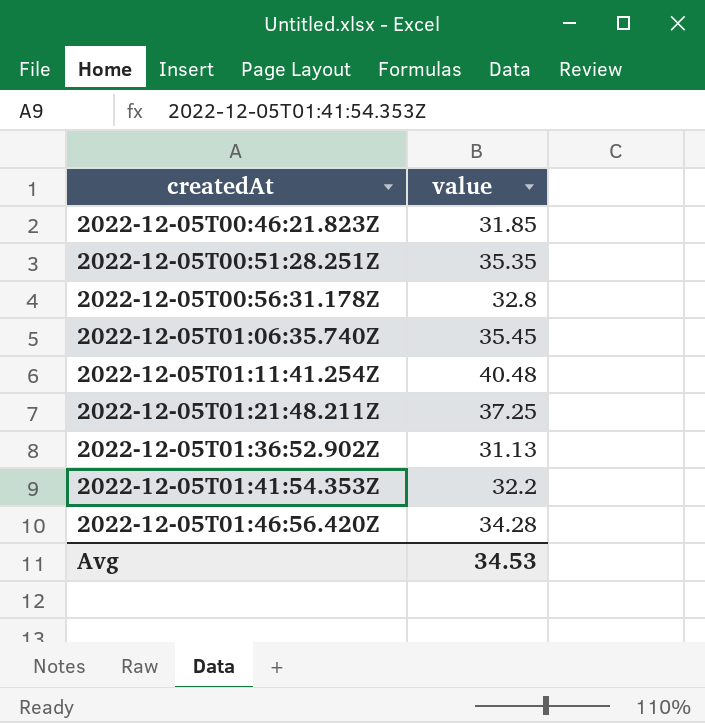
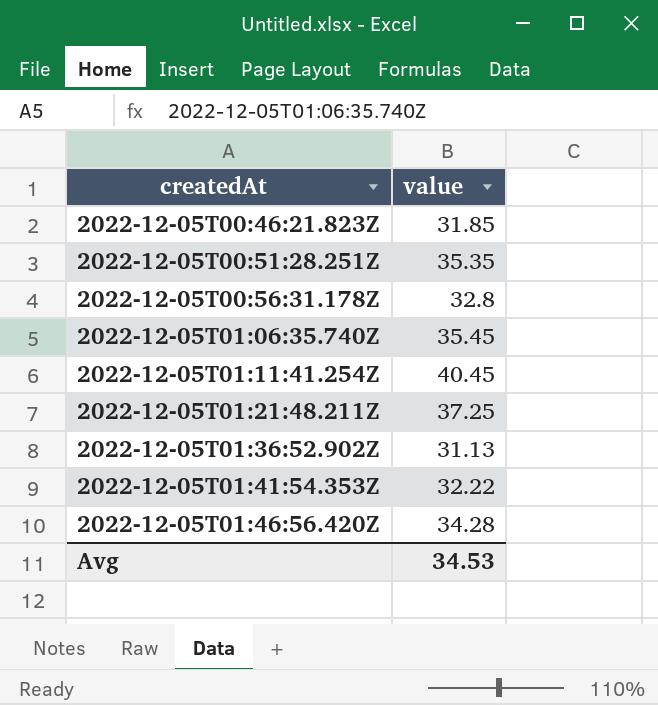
2022-12-05T01:11:41.254Z | value: 40.48 -> 40.45
2022-12-05T01:41:54.353Z | value: 32.2 -> 32.22

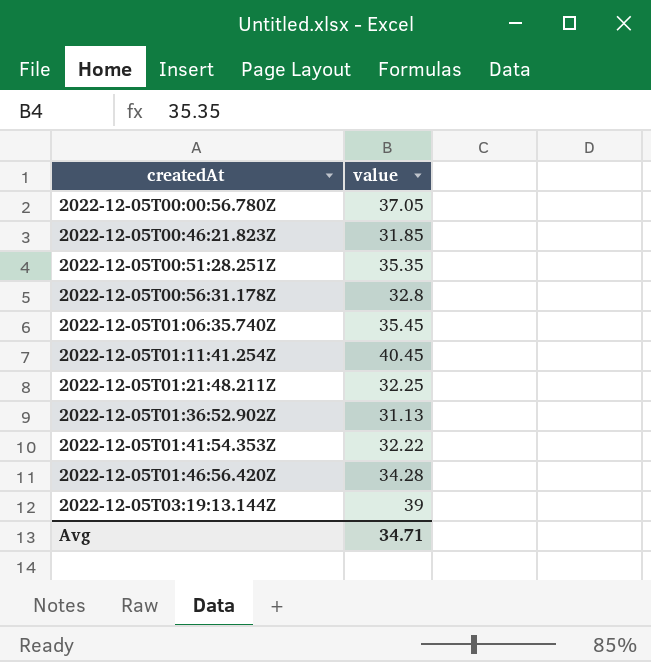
row 2022-12-05T00:00:56.780Z: none -> 37.05
2022-12-05T01:21:48.211Z | value: 37.25 -> 32.25
row 2022-12-05T03:19:13.144Z: none -> 39
Avg | value: 34.53 -> 34.71

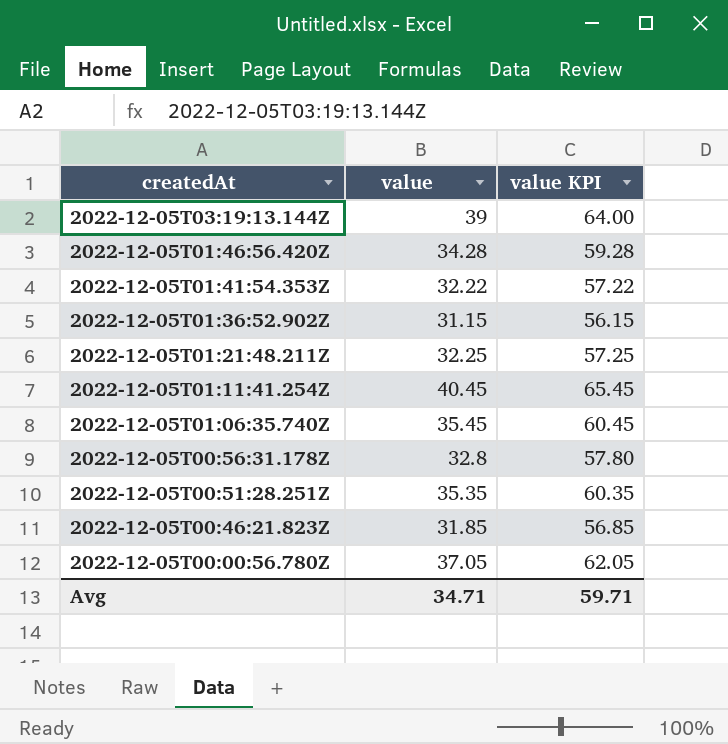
row order: createdAt ascending -> createdAt descending
column value KPI | formula: none -> [value] + 25
2022-12-05T01:36:52.902Z | value: 31.13 -> 31.15

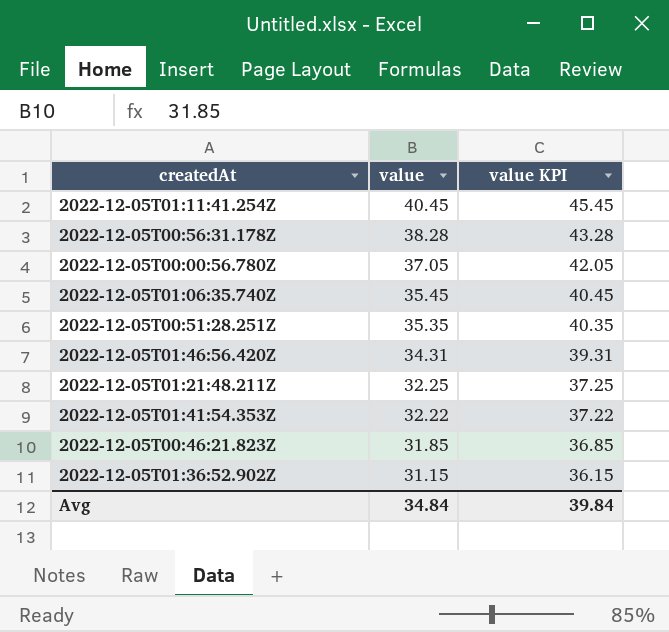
row order: createdAt descending -> value descending
column value KPI | formula: [value] + 25 -> [value] + 5
row 2022-12-05T03:19:13.144Z: 39 | 64.00 -> none
2022-12-05T00:56:31.178Z | value: 32.8 -> 38.28
2022-12-05T01:46:56.420Z | value: 34.28 -> 34.31
Avg | value: 34.71 -> 34.84
Avg | value KPI: 59.71 -> 39.84

